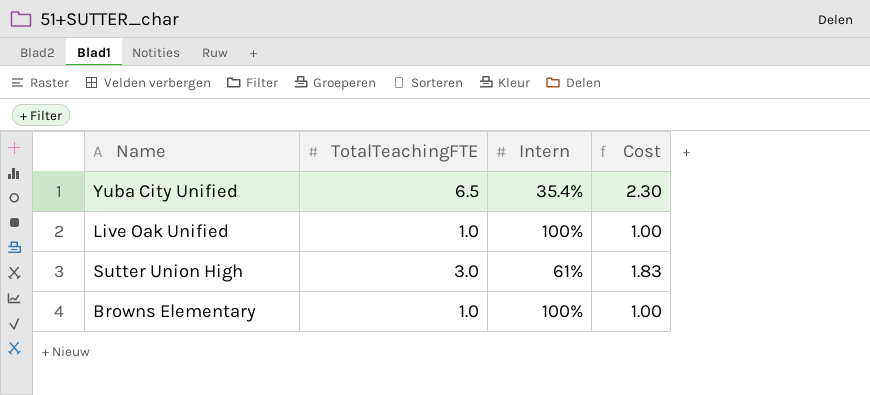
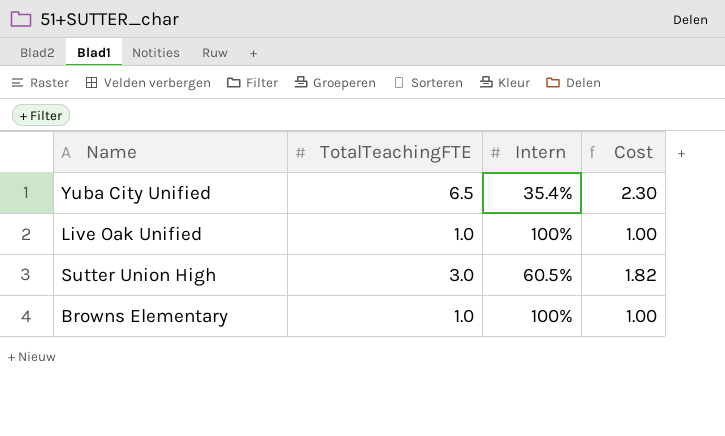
Sutter Union High | Intern: 61% -> 60.5%
Sutter Union High | Cost: 1.83 -> 1.82

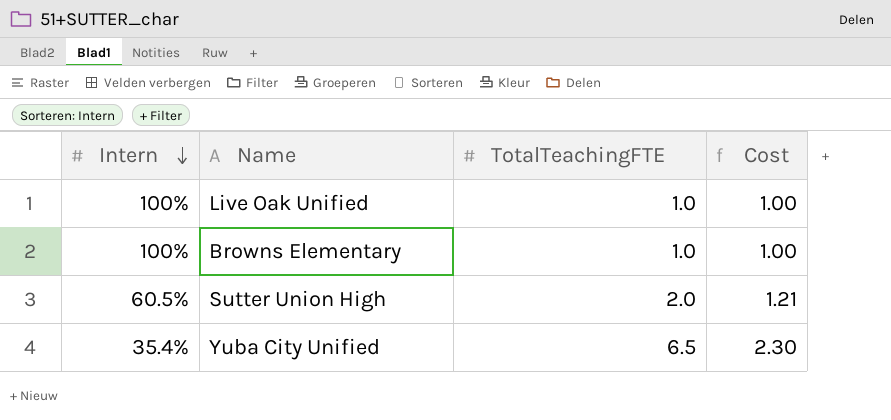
row order: none -> Intern descending
column Intern | position: 3 -> 1
Sutter Union High | TotalTeachingFTE: 3.0 -> 2.0
Sutter Union High | Cost: 1.82 -> 1.21

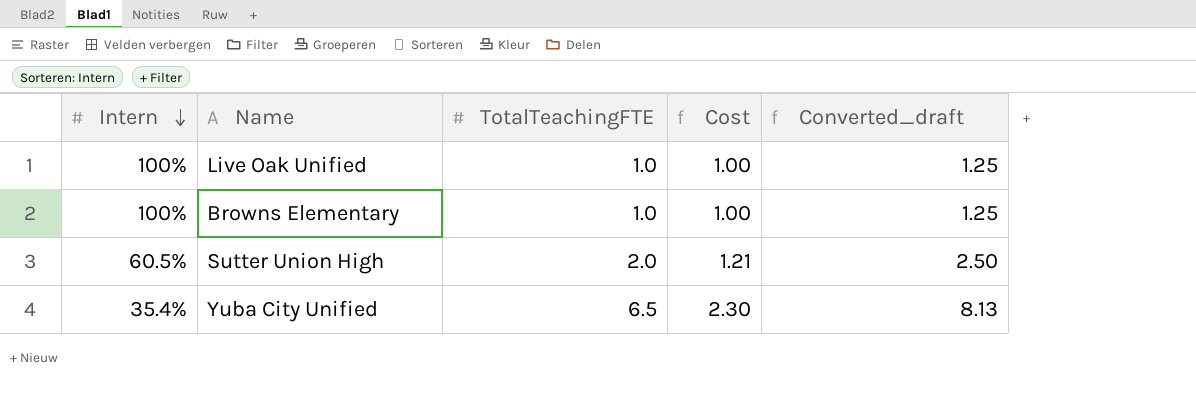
column Converted_draft | formula: none -> [TotalTeachingFTE] * 1.25

